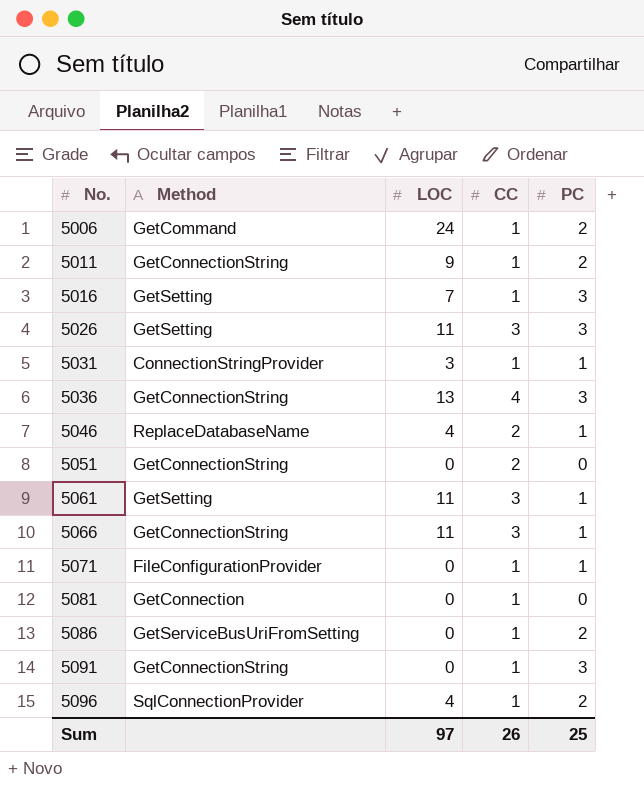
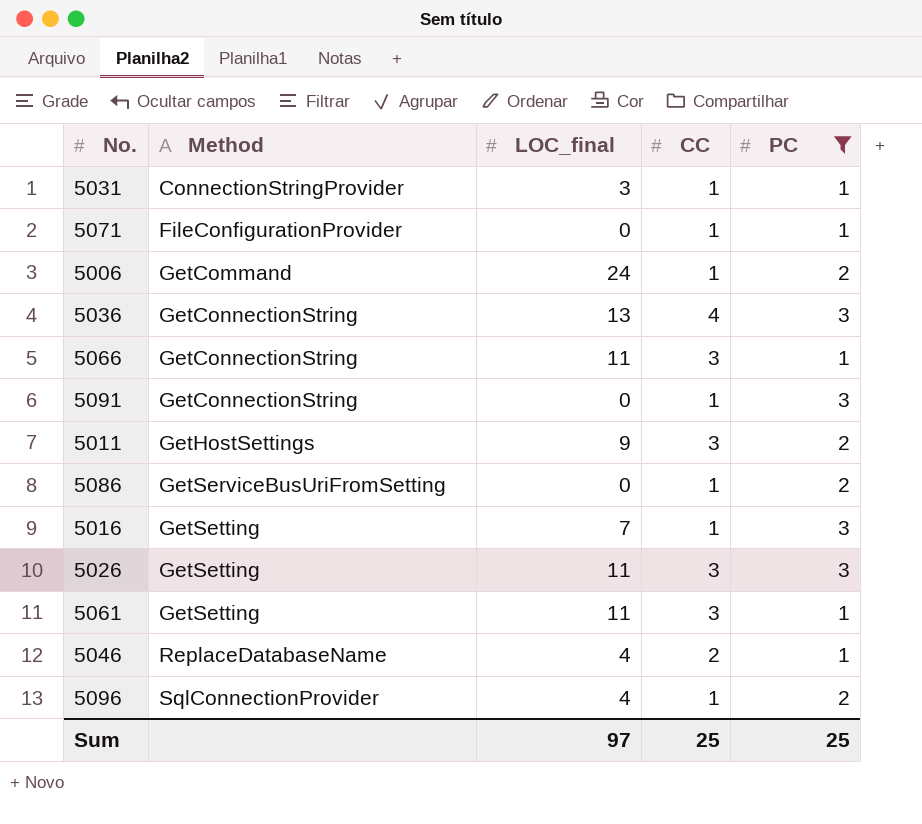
filter: none -> PC != 0
row order: No. ascending -> Method ascending
column name: LOC -> LOC_final
5011 | Method: GetConnectionString -> GetHostSettings
5011 | CC: 1 -> 3
Sum | CC: 26 -> 25

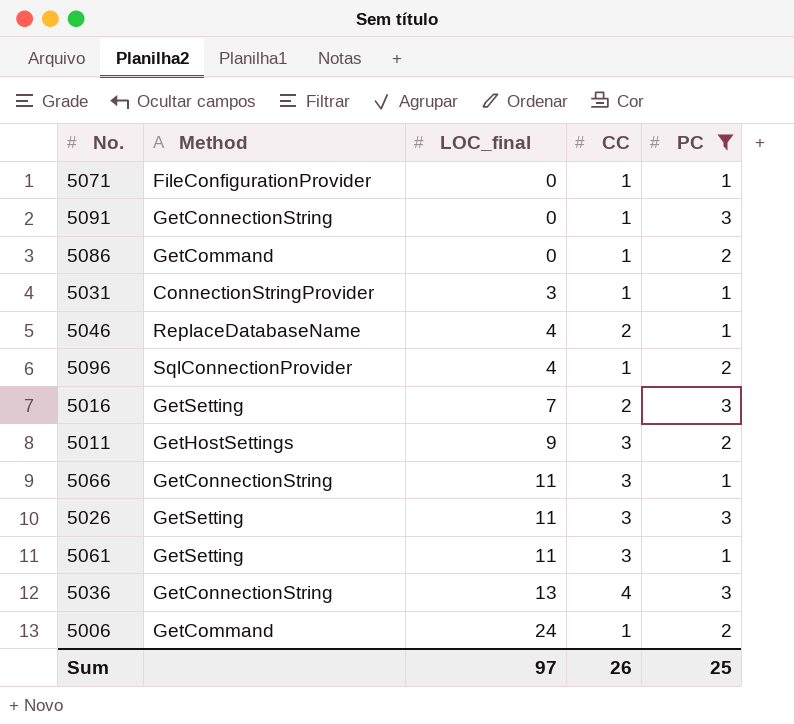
row order: Method ascending -> LOC_final ascending
5086 | Method: GetServiceBusUriFromSetting -> GetCommand
5016 | CC: 1 -> 2
Sum | CC: 25 -> 26

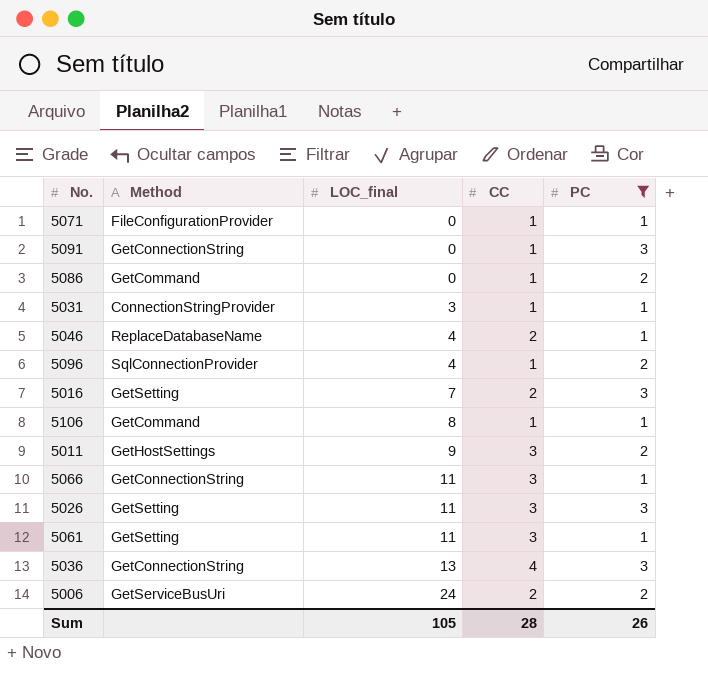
row 5106: none -> GetCommand | 8 | 1 | 1
5006 | Method: GetCommand -> GetServiceBusUri
5006 | CC: 1 -> 2
Sum | LOC_final: 97 -> 105
Sum | CC: 26 -> 28
Sum | PC: 25 -> 26

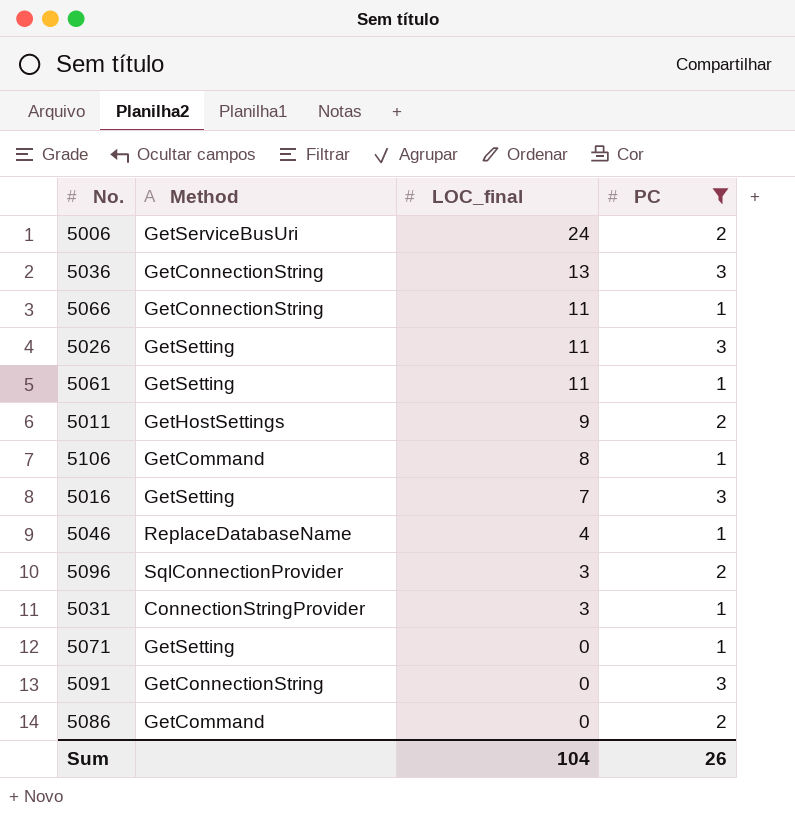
row order: LOC_final ascending -> LOC_final descending
column CC | position: 4 -> none
5096 | LOC_final: 4 -> 3
5071 | Method: FileConfigurationProvider -> GetSetting
Sum | LOC_final: 105 -> 104

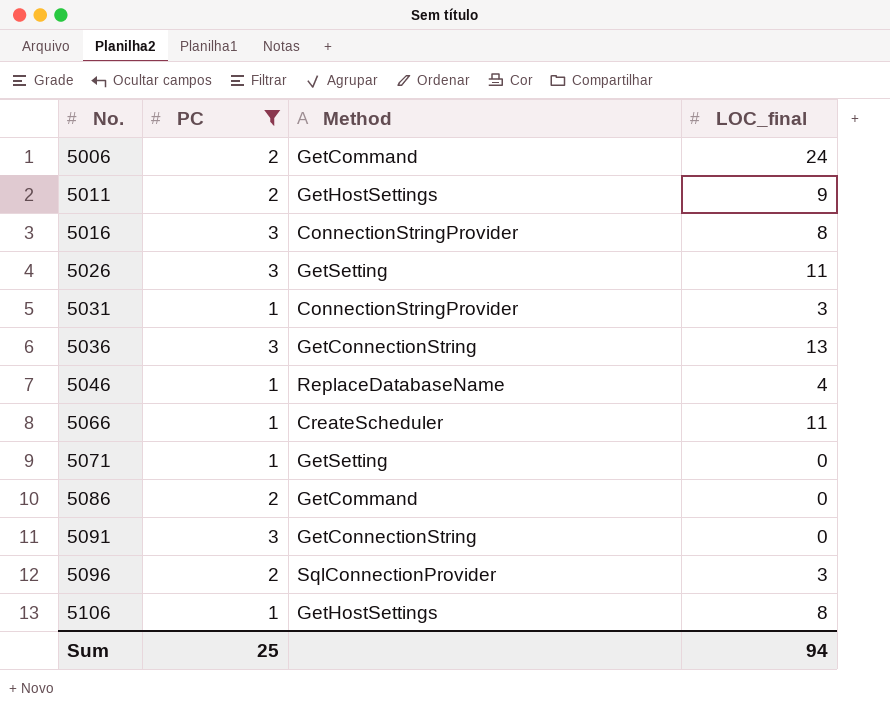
row order: LOC_final descending -> No. ascending
column PC | position: 4 -> 2
row 5061: GetSetting | 11 | 1 -> none
5006 | Method: GetServiceBusUri -> GetCommand
5016 | Method: GetSetting -> ConnectionStringProvider
5016 | LOC_final: 7 -> 8
5066 | Method: GetConnectionString -> CreateScheduler
5106 | Method: GetCommand -> GetHostSettings
Sum | PC: 26 -> 25
Sum | LOC_final: 104 -> 94

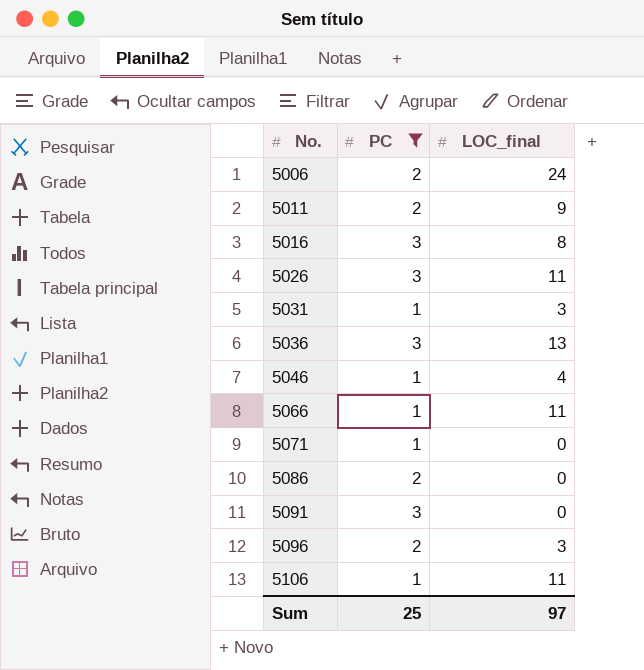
column Method | position: 3 -> none
5106 | LOC_final: 8 -> 11
Sum | LOC_final: 94 -> 97

